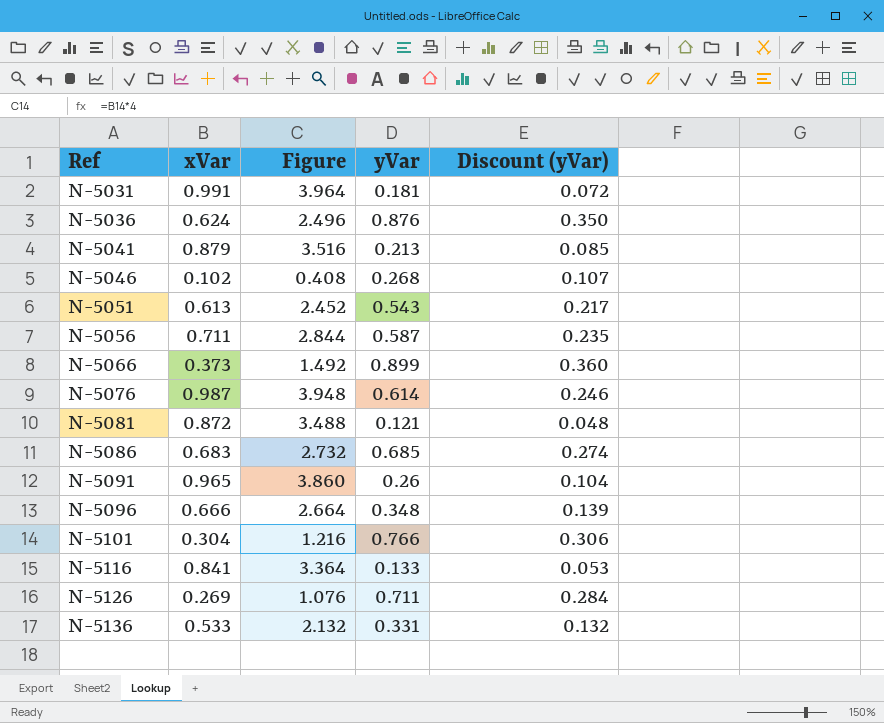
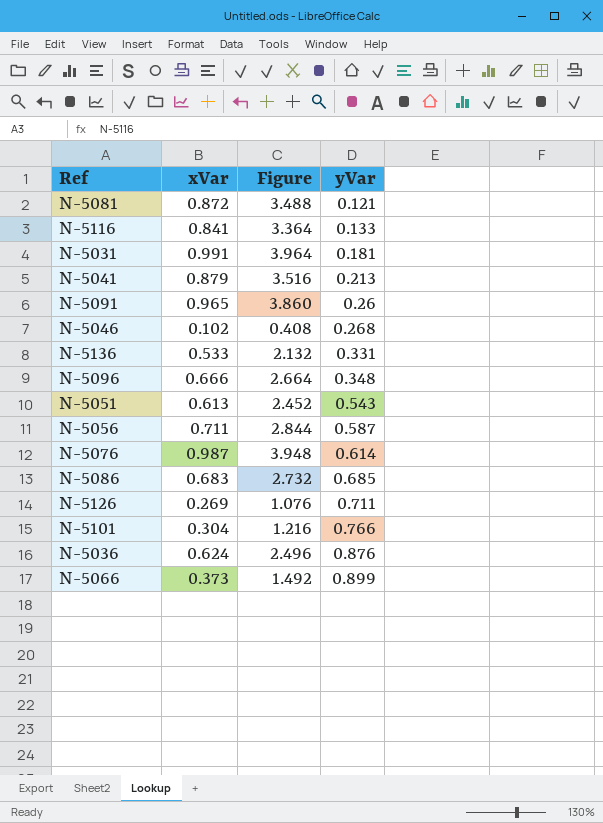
row order: Ref ascending -> yVar ascending
column Discount (yVar) | formula: [yVar] * 0.4 -> none

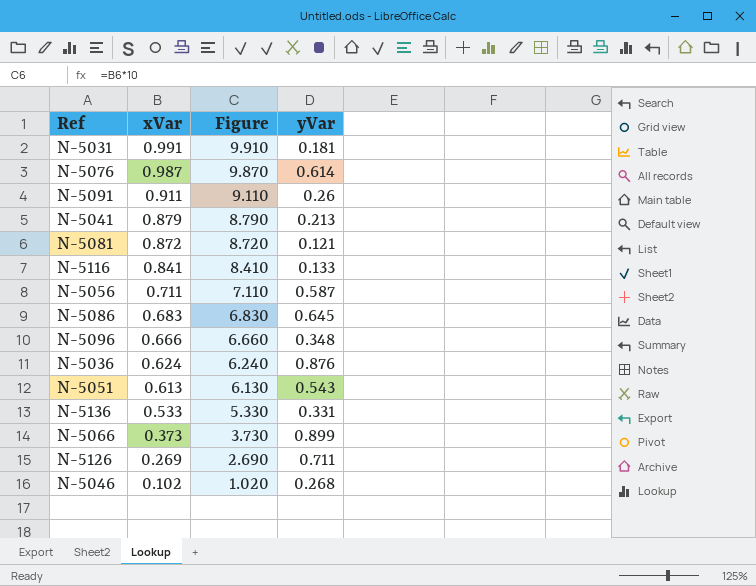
row order: yVar ascending -> xVar descending
column Figure | formula: [xVar] * 4 -> [xVar] * 10
row N-5101: 0.304 | 1.216 | 0.766 -> none
N-5091 | xVar: 0.965 -> 0.911
N-5086 | yVar: 0.685 -> 0.645

